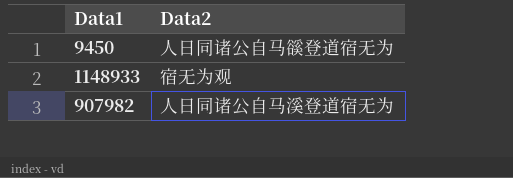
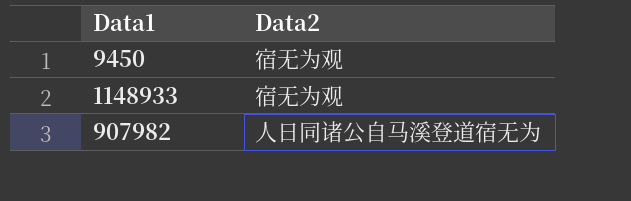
9450 | Data2: 人日同诸公自马豀登道宿无为 -> 宿无为观

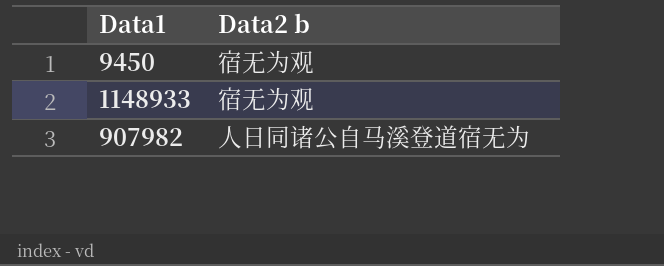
column name: Data2 -> Data2 b

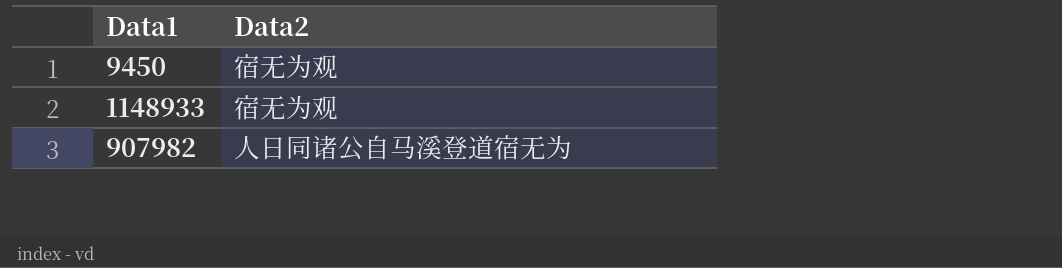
column name: Data2 b -> Data2

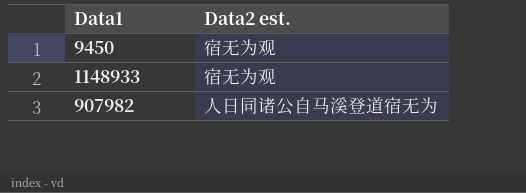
column name: Data2 -> Data2 est.

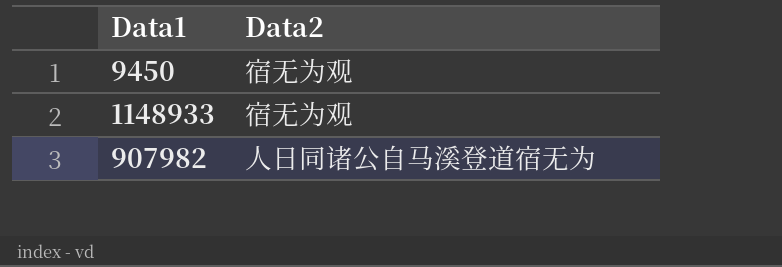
column name: Data2 est. -> Data2

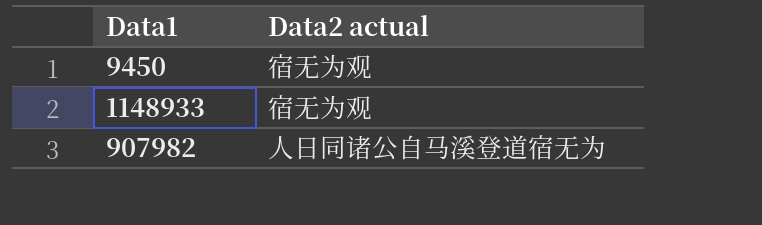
column name: Data2 -> Data2 actual

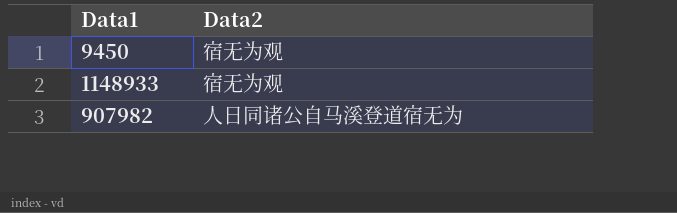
column name: Data2 actual -> Data2

